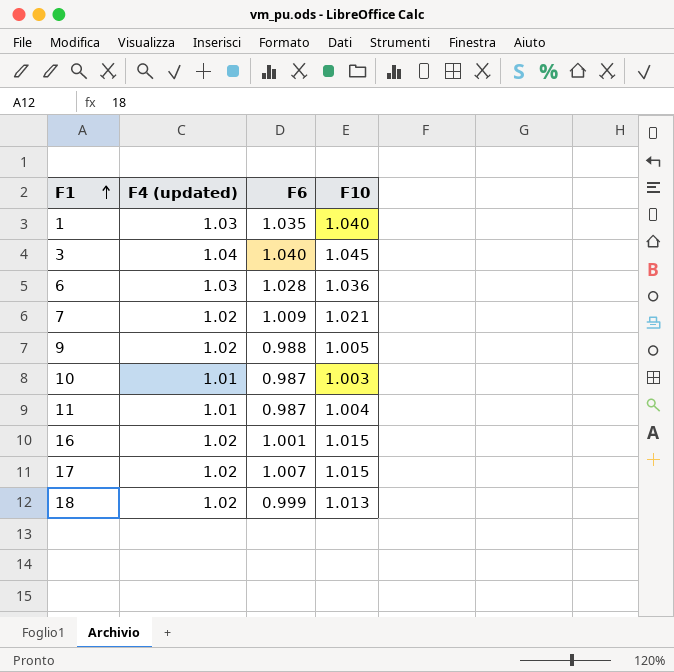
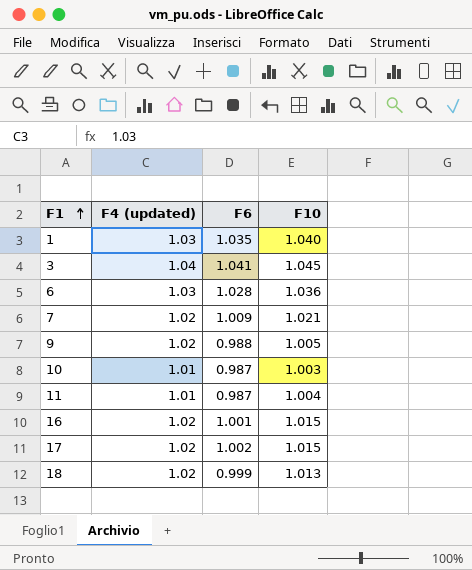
3 | F6: 1.040 -> 1.041
17 | F6: 1.007 -> 1.002

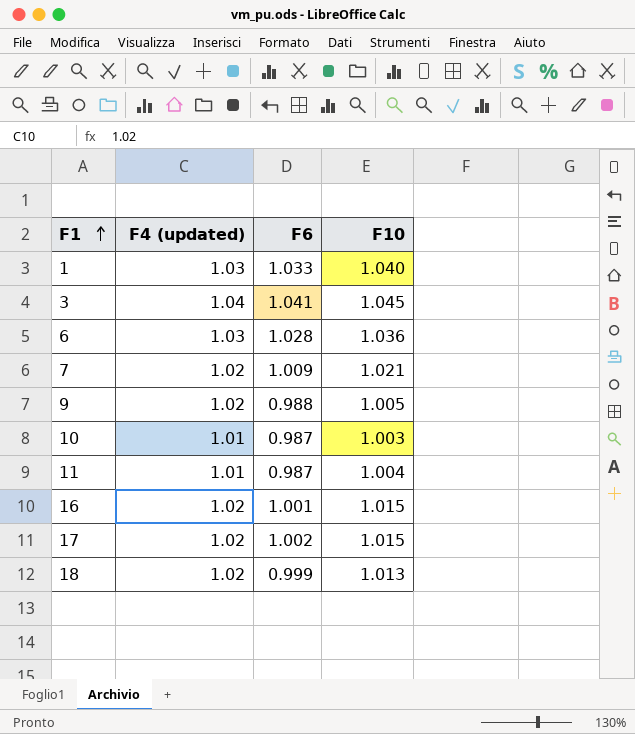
1 | F6: 1.035 -> 1.033

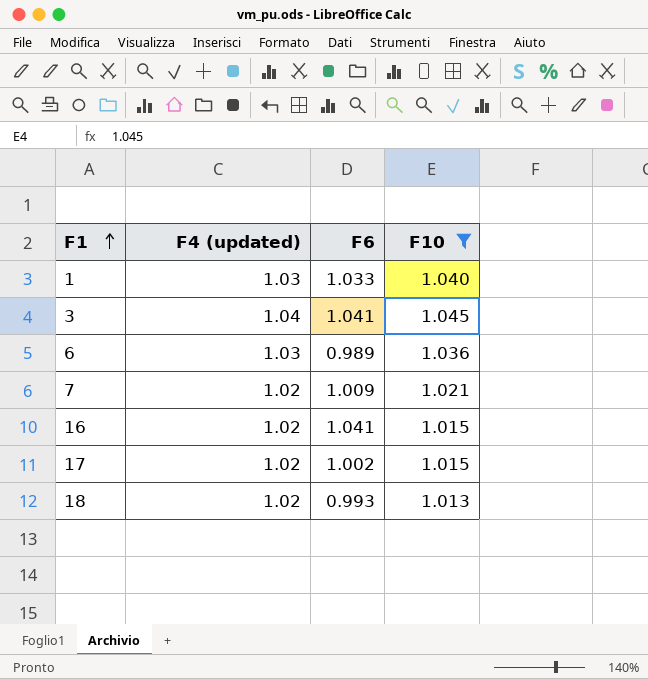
filter: none -> F10 >= 1.013
6 | F6: 1.028 -> 0.989
16 | F6: 1.001 -> 1.041
18 | F6: 0.999 -> 0.993

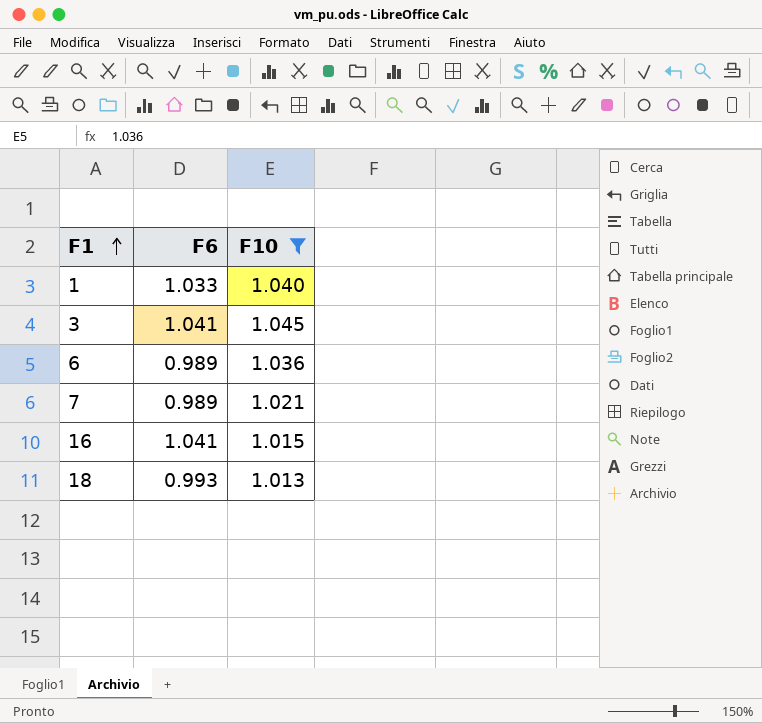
column F4 (updated) | position: 2 -> none
row 17: 1.02 | 1.002 | 1.015 -> none
7 | F6: 1.009 -> 0.989

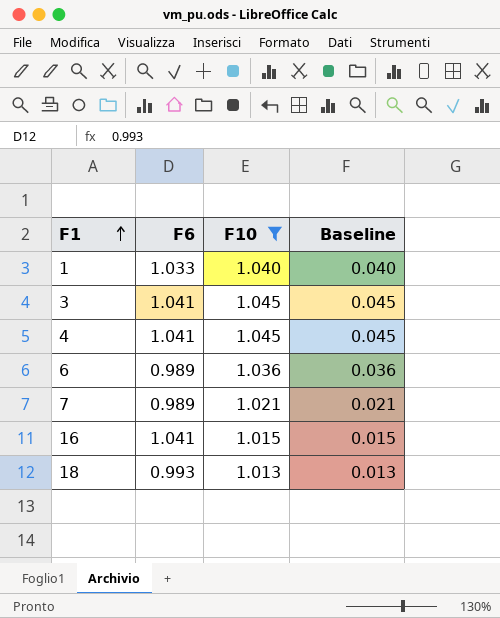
column Baseline | formula: none -> [F10] - 1
row 4: none -> 1.041 | 1.045 | 0.045

